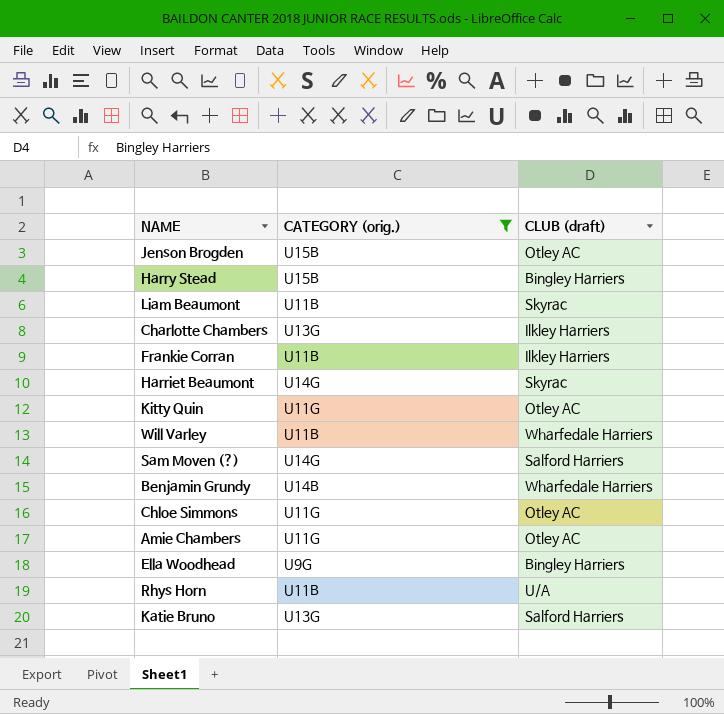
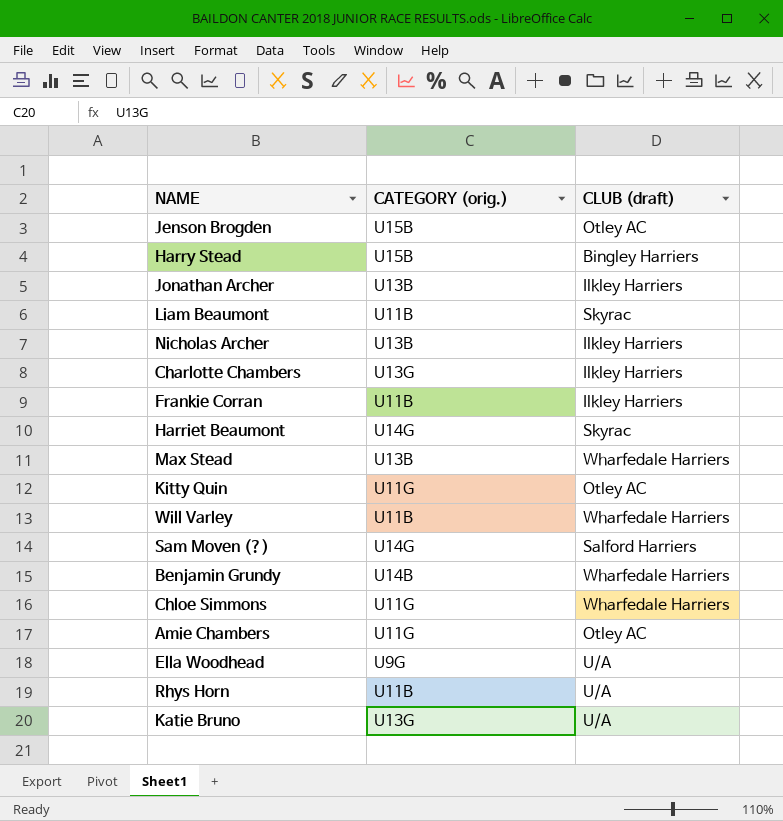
filter: CATEGORY (orig.) != U13B -> none
Chloe Simmons | CLUB (draft): Otley AC -> Wharfedale Harriers
Ella Woodhead | CLUB (draft): Bingley Harriers -> U/A
Katie Bruno | CLUB (draft): Salford Harriers -> U/A

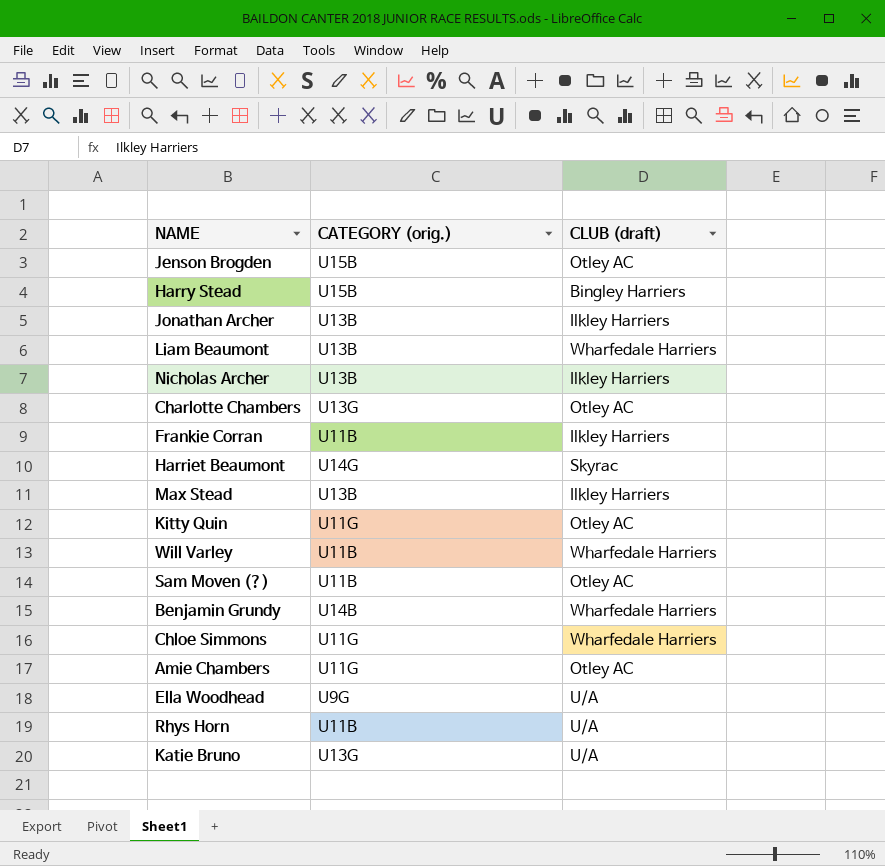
Liam Beaumont | CATEGORY (orig.): U11B -> U13B
Liam Beaumont | CLUB (draft): Skyrac -> Wharfedale Harriers
Charlotte Chambers | CLUB (draft): Ilkley Harriers -> Otley AC
Max Stead | CLUB (draft): Wharfedale Harriers -> Ilkley Harriers
Sam Moven (?) | CATEGORY (orig.): U14G -> U11B
Sam Moven (?) | CLUB (draft): Salford Harriers -> Otley AC

